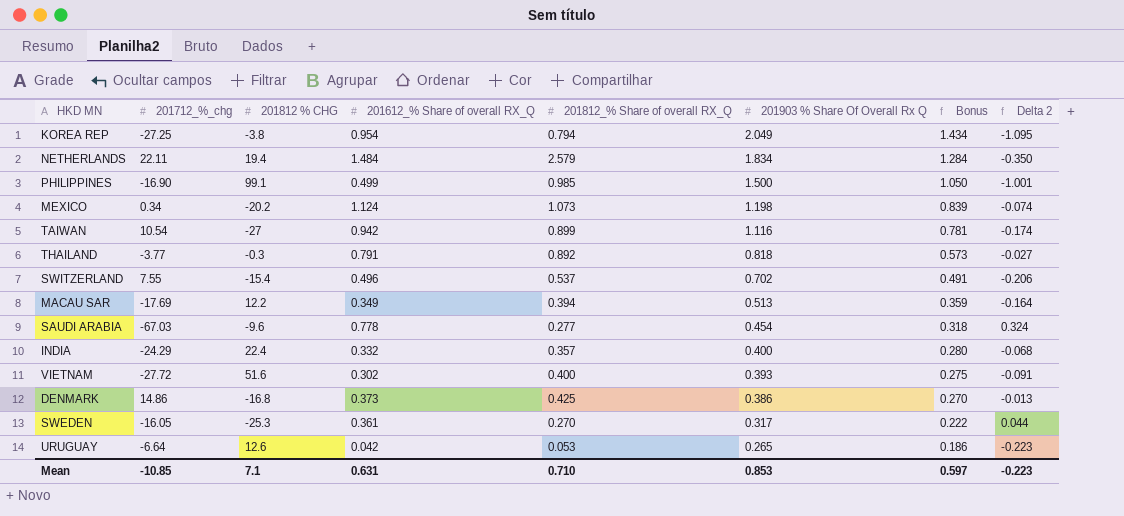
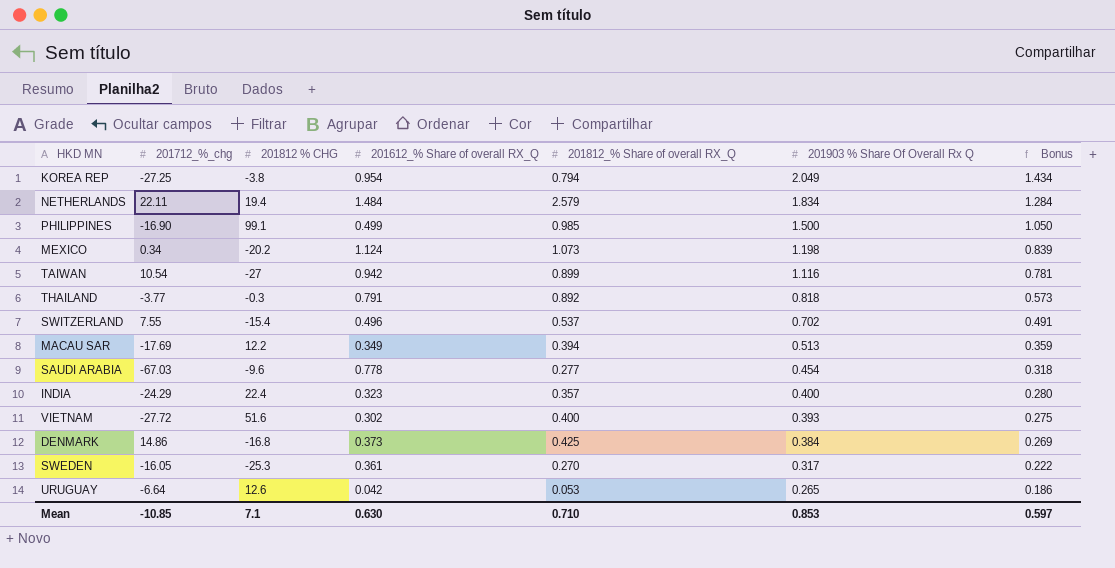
column Delta 2 | formula: [201612_% Share of overall RX_Q] - [201903 % Share Of Overall Rx Q] -> none
INDIA | 201612_% Share of overall RX_Q: 0.332 -> 0.323
DENMARK | 201903 % Share Of Overall Rx Q: 0.386 -> 0.384
DENMARK | Bonus: 0.270 -> 0.269
Mean | 201612_% Share of overall RX_Q: 0.631 -> 0.630

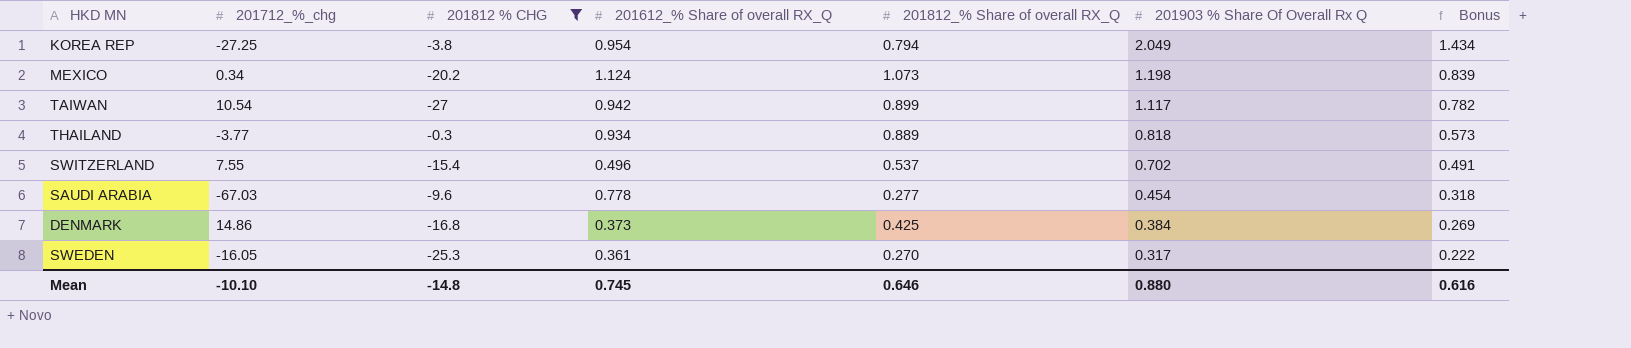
filter: none -> 201812 % CHG <= -0.3
TAIWAN | 201903 % Share Of Overall Rx Q: 1.116 -> 1.117
TAIWAN | Bonus: 0.781 -> 0.782
THAILAND | 201612_% Share of overall RX_Q: 0.791 -> 0.934
THAILAND | 201812_% Share of overall RX_Q: 0.892 -> 0.889
Mean | 201712_%_chg: -10.85 -> -10.10
Mean | 201812 % CHG: 7.1 -> -14.8
Mean | 201612_% Share of overall RX_Q: 0.630 -> 0.745
Mean | 201812_% Share of overall RX_Q: 0.710 -> 0.646
Mean | 201903 % Share Of Overall Rx Q: 0.853 -> 0.880
Mean | Bonus: 0.597 -> 0.616

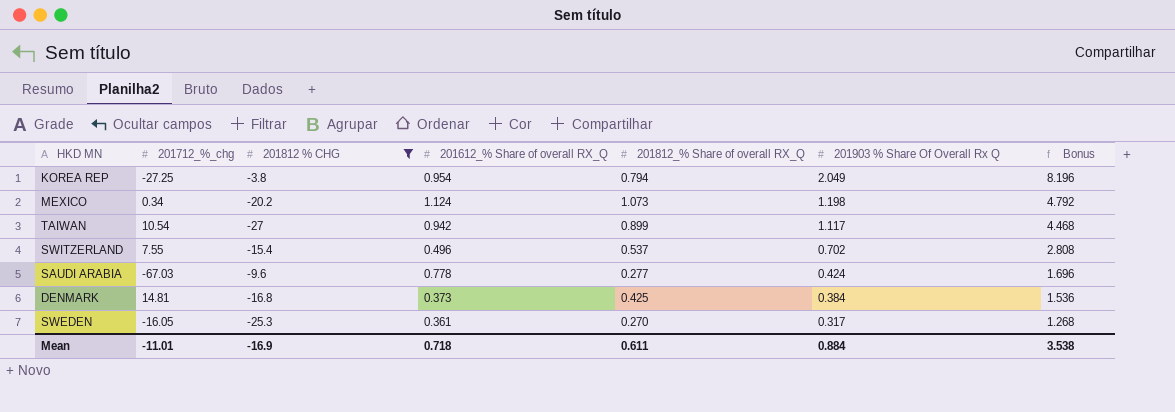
column Bonus | formula: [201903 % Share Of Overall Rx Q] * 0.7 -> [201903 % Share Of Overall Rx Q] * 4
row THAILAND: -3.77 | -0.3 | 0.934 | 0.889 | 0.818 | 0.573 -> none
SAUDI ARABIA | 201903 % Share Of Overall Rx Q: 0.454 -> 0.424
DENMARK | 201712_%_chg: 14.86 -> 14.81
Mean | 201712_%_chg: -10.10 -> -11.01
Mean | 201812 % CHG: -14.8 -> -16.9
Mean | 201612_% Share of overall RX_Q: 0.745 -> 0.718
Mean | 201812_% Share of overall RX_Q: 0.646 -> 0.611
Mean | 201903 % Share Of Overall Rx Q: 0.880 -> 0.884
Mean | Bonus: 0.616 -> 3.538

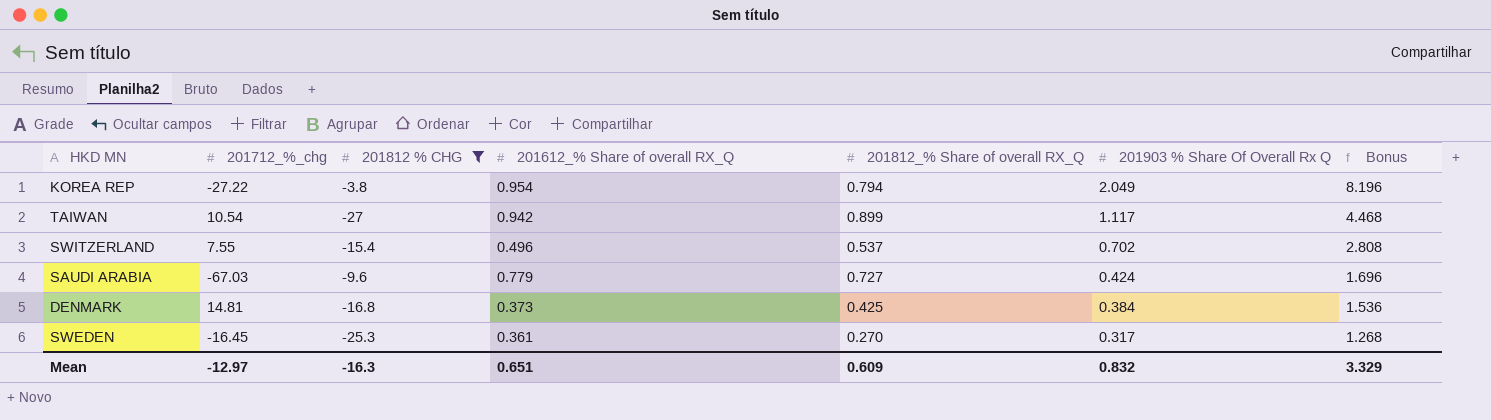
row MEXICO: 0.34 | -20.2 | 1.124 | 1.073 | 1.198 | 4.792 -> none
KOREA REP | 201712_%_chg: -27.25 -> -27.22
SAUDI ARABIA | 201612_% Share of overall RX_Q: 0.778 -> 0.779
SAUDI ARABIA | 201812_% Share of overall RX_Q: 0.277 -> 0.727
SWEDEN | 201712_%_chg: -16.05 -> -16.45
Mean | 201712_%_chg: -11.01 -> -12.97
Mean | 201812 % CHG: -16.9 -> -16.3
Mean | 201612_% Share of overall RX_Q: 0.718 -> 0.651
Mean | 201812_% Share of overall RX_Q: 0.611 -> 0.609
Mean | 201903 % Share Of Overall Rx Q: 0.884 -> 0.832
Mean | Bonus: 3.538 -> 3.329

